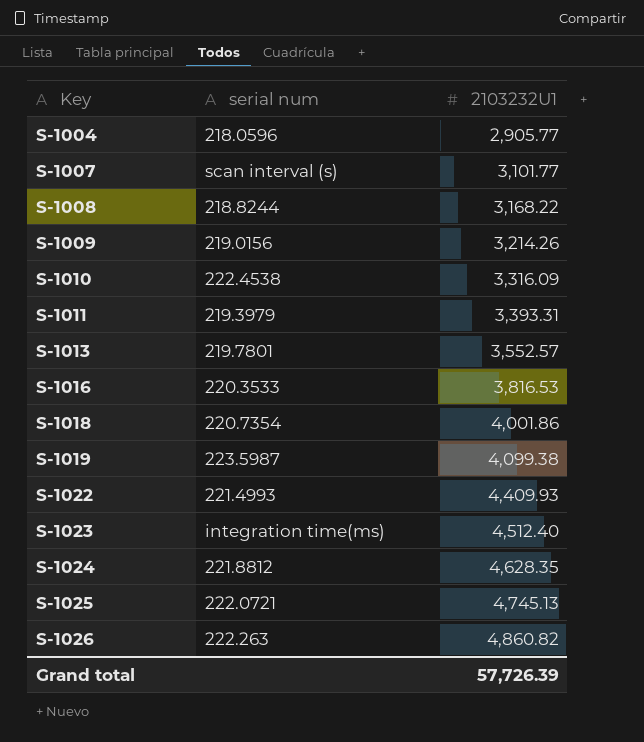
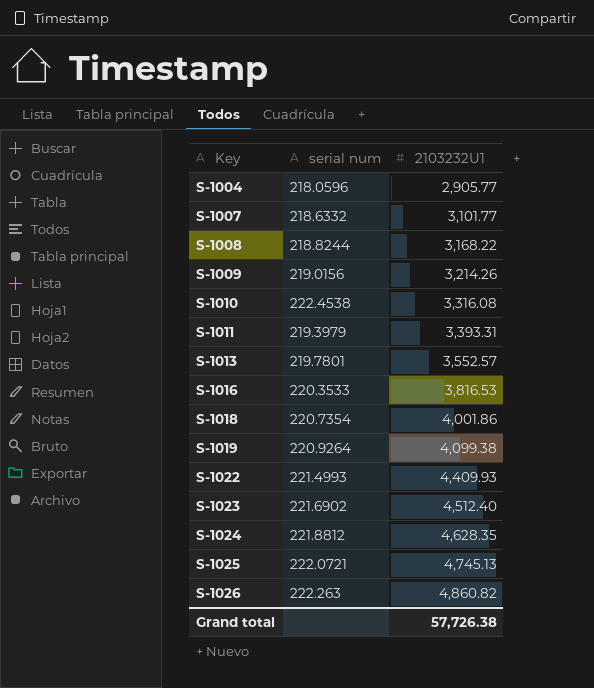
S-1007 | serial num: scan interval (s) -> 218.6332
S-1010 | 2103232U1: 3,316.09 -> 3,316.08
S-1019 | serial num: 223.5987 -> 220.9264
S-1023 | serial num: integration time(ms) -> 221.6902
Grand total | 2103232U1: 57,726.39 -> 57,726.38

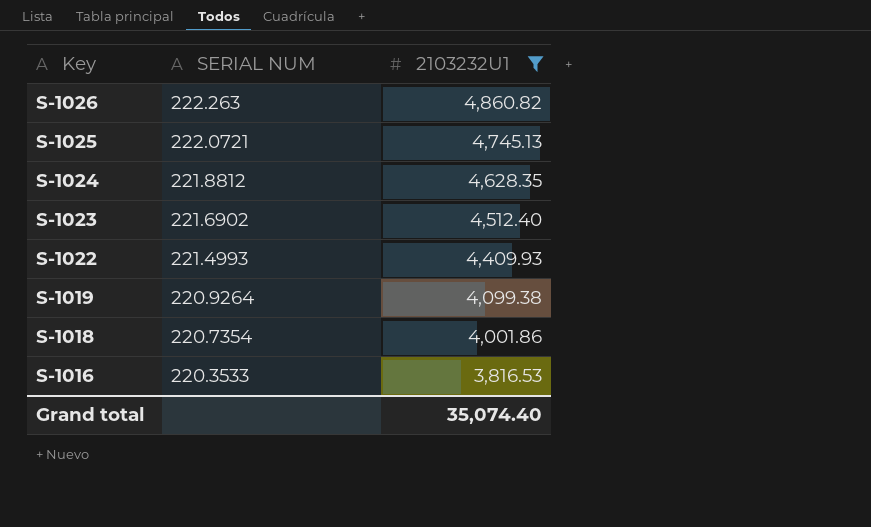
filter: none -> 2103232U1 >= 3,816.53
row order: Key ascending -> Key descending
column name: serial num -> SERIAL NUM
Grand total | 2103232U1: 57,726.38 -> 35,074.40

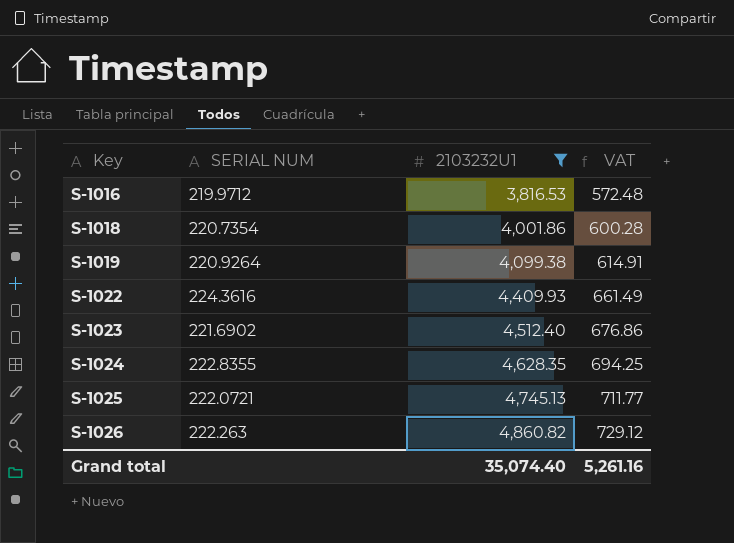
row order: Key descending -> Key ascending
column VAT | formula: none -> [2103232U1] * 0.15
S-1016 | SERIAL NUM: 220.3533 -> 219.9712
S-1022 | SERIAL NUM: 221.4993 -> 224.3616
S-1024 | SERIAL NUM: 221.8812 -> 222.8355

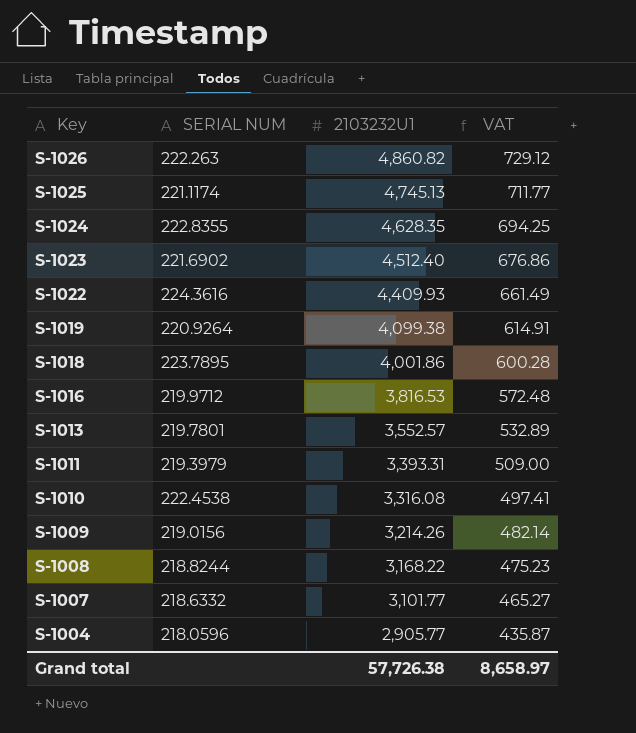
filter: 2103232U1 >= 3,816.53 -> none
row order: Key ascending -> Key descending
S-1025 | SERIAL NUM: 222.0721 -> 221.1174
S-1018 | SERIAL NUM: 220.7354 -> 223.7895
Grand total | 2103232U1: 35,074.40 -> 57,726.38
Grand total | VAT: 5,261.16 -> 8,658.97

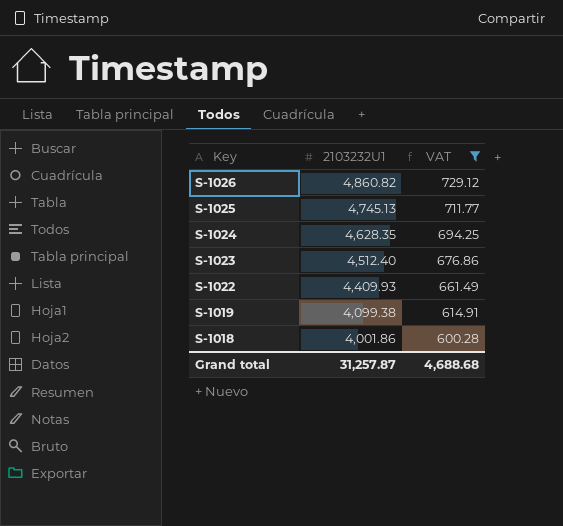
filter: none -> VAT >= 600.28
column SERIAL NUM | position: 2 -> none
Grand total | 2103232U1: 57,726.38 -> 31,257.87
Grand total | VAT: 8,658.97 -> 4,688.68

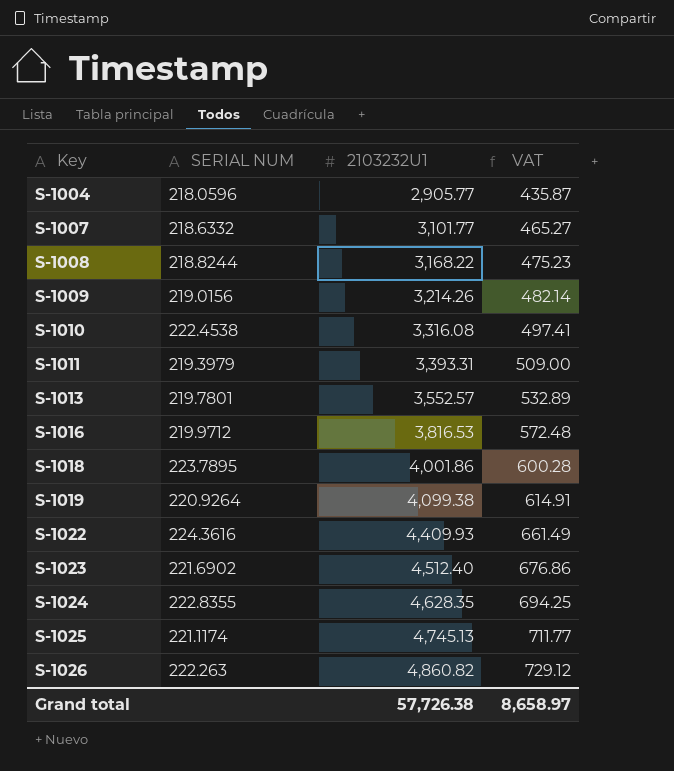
filter: VAT >= 600.28 -> none
row order: Key descending -> Key ascending
column SERIAL NUM | position: none -> 2
Grand total | 2103232U1: 31,257.87 -> 57,726.38
Grand total | VAT: 4,688.68 -> 8,658.97

